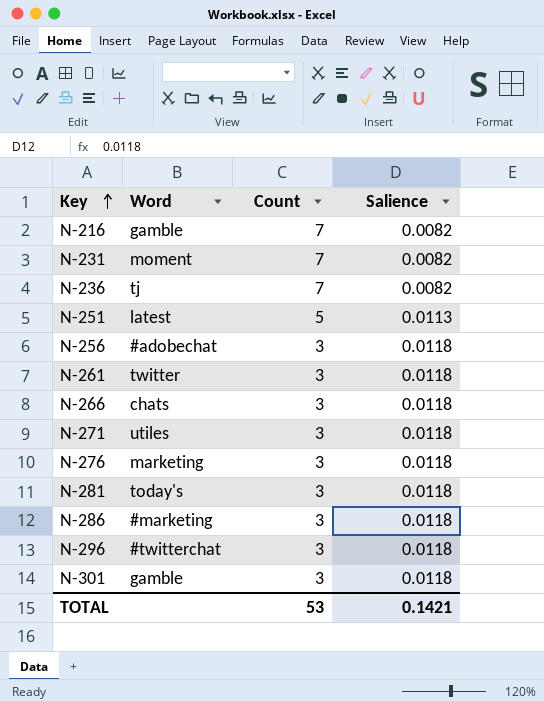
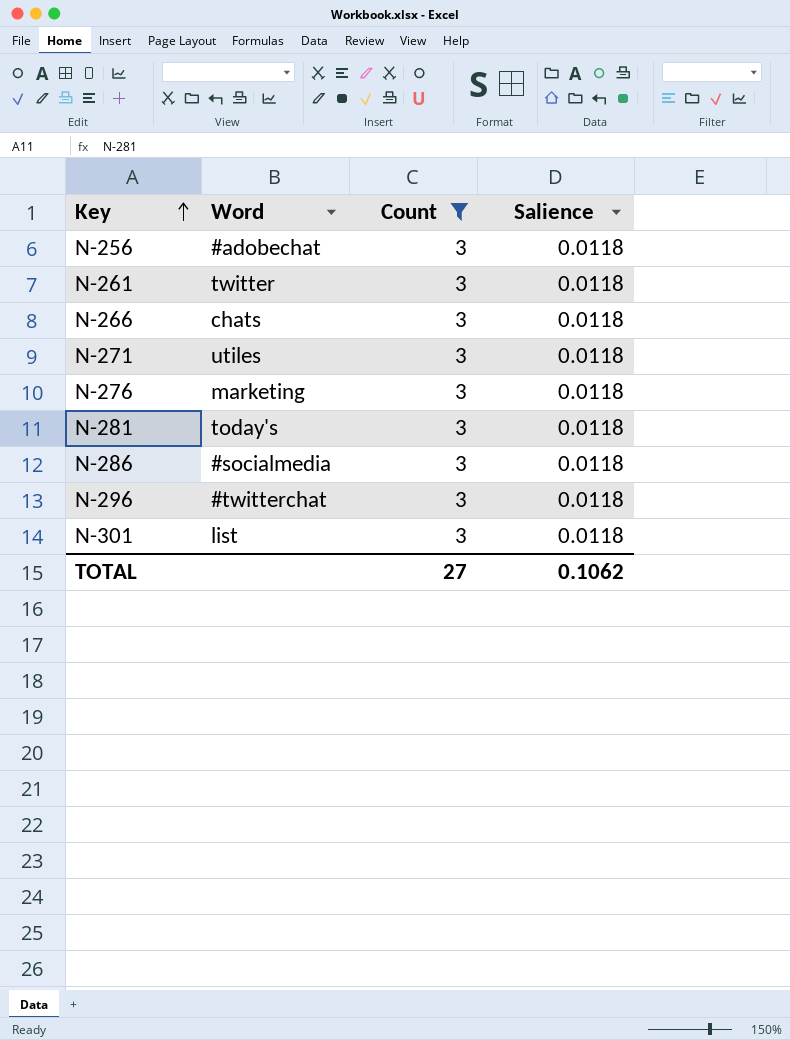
filter: none -> Count = 3
N-286 | Word: #marketing -> #socialmedia
N-301 | Word: gamble -> list
TOTAL | Count: 53 -> 27
TOTAL | Salience: 0.1421 -> 0.1062

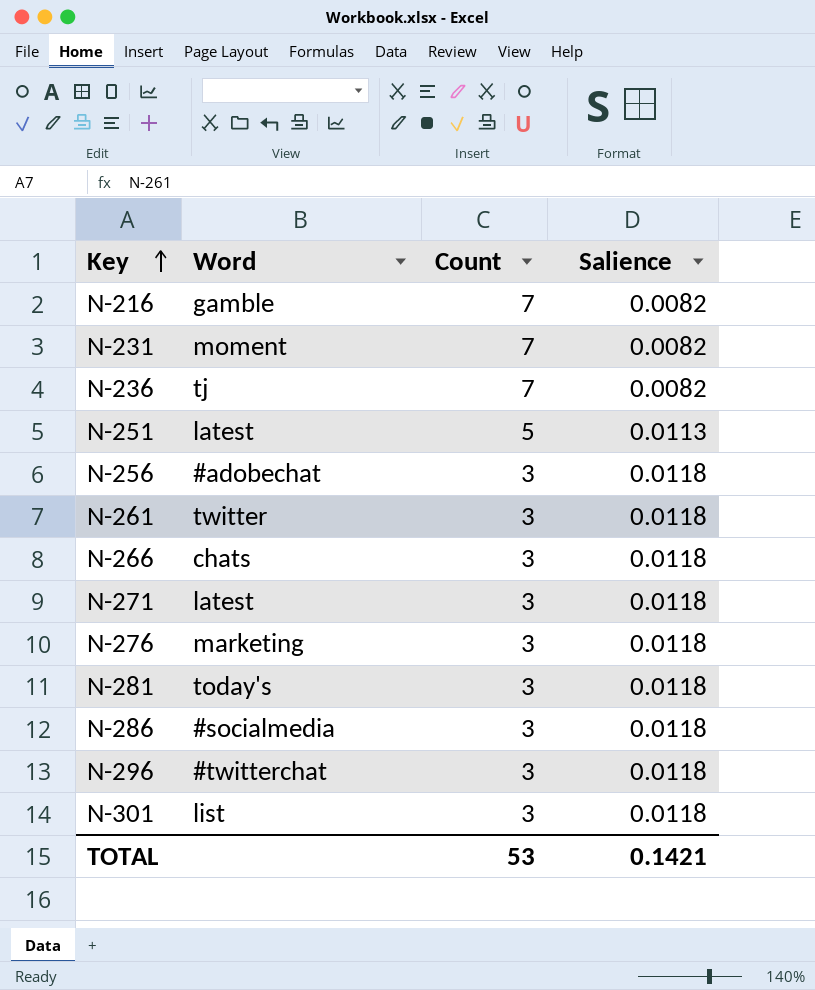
filter: Count = 3 -> none
N-271 | Word: utiles -> latest
TOTAL | Count: 27 -> 53
TOTAL | Salience: 0.1062 -> 0.1421

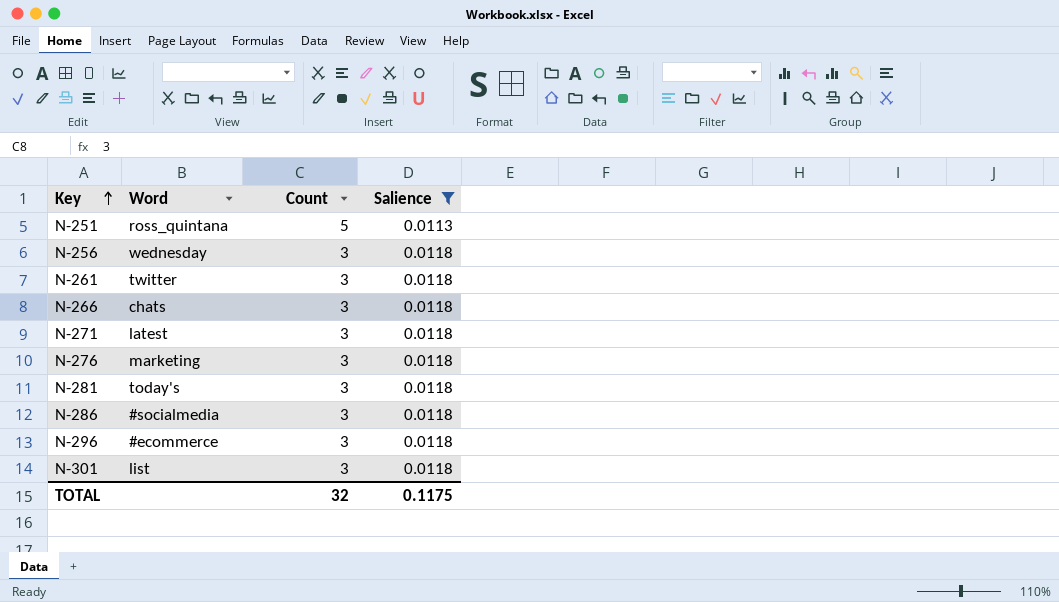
filter: none -> Salience != 0.0082
N-251 | Word: latest -> ross_quintana
N-256 | Word: #adobechat -> wednesday
N-296 | Word: #twitterchat -> #ecommerce
TOTAL | Count: 53 -> 32
TOTAL | Salience: 0.1421 -> 0.1175

